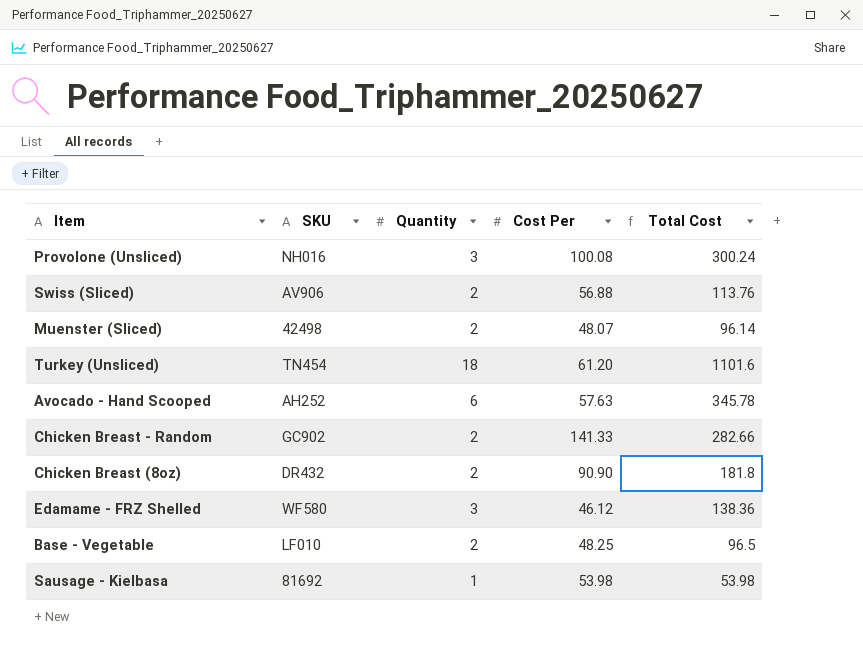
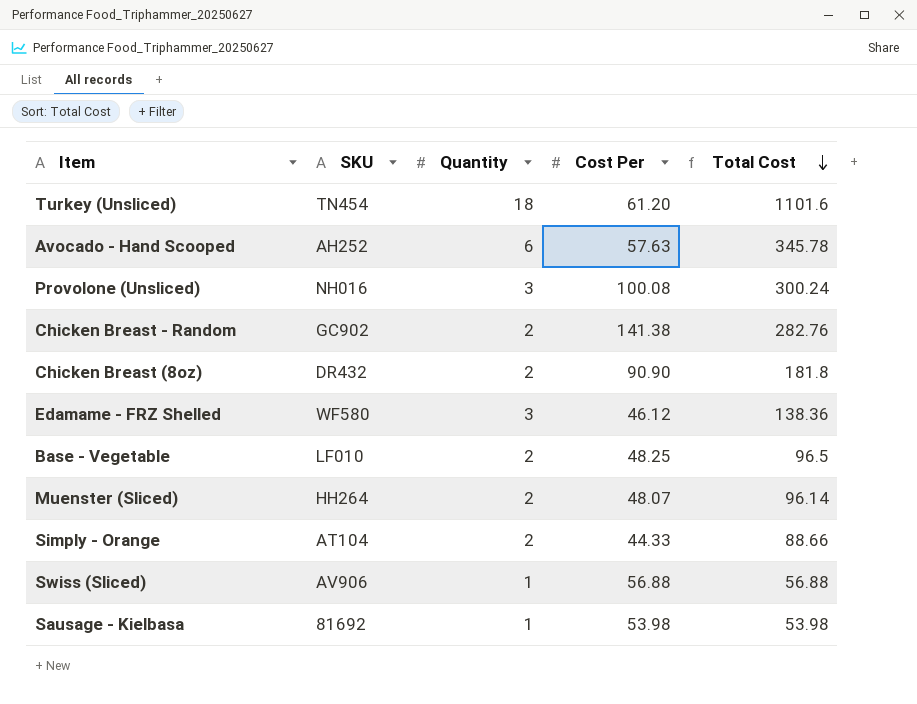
row order: none -> Total Cost descending
Chicken Breast - Random | Cost Per: 141.33 -> 141.38
Chicken Breast - Random | Total Cost: 282.66 -> 282.76
Muenster (Sliced) | SKU: 42498 -> HH264
row Simply - Orange: none -> AT104 | 2 | 44.33 | 88.66
Swiss (Sliced) | Quantity: 2 -> 1
Swiss (Sliced) | Total Cost: 113.76 -> 56.88

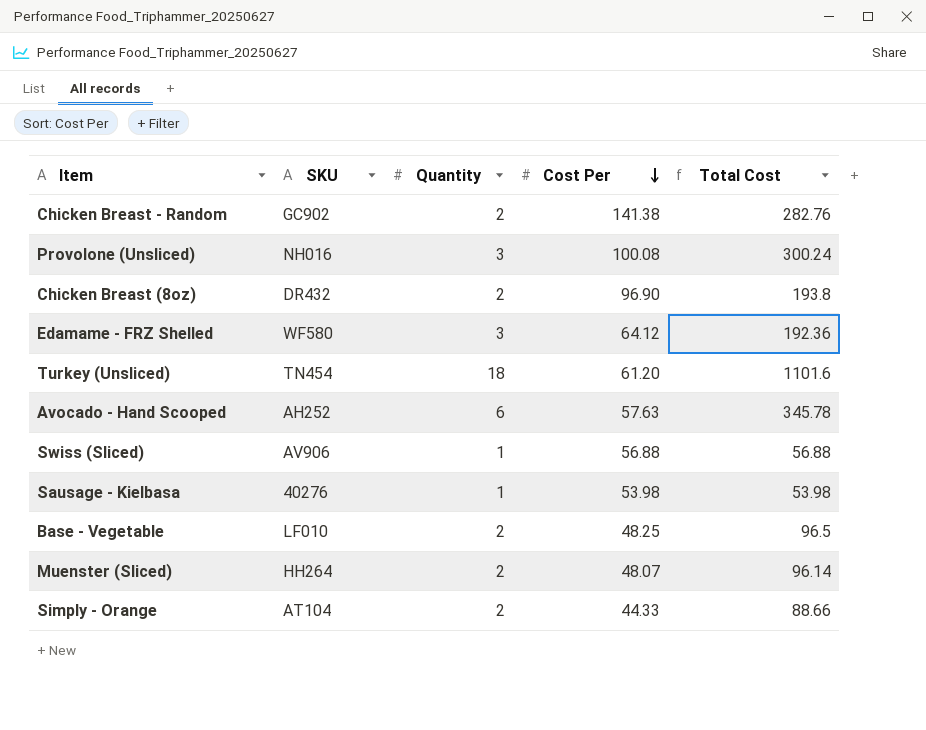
row order: Total Cost descending -> Cost Per descending
Chicken Breast (8oz) | Cost Per: 90.90 -> 96.90
Chicken Breast (8oz) | Total Cost: 181.8 -> 193.8
Edamame - FRZ Shelled | Cost Per: 46.12 -> 64.12
Edamame - FRZ Shelled | Total Cost: 138.36 -> 192.36
Sausage - Kielbasa | SKU: 81692 -> 40276

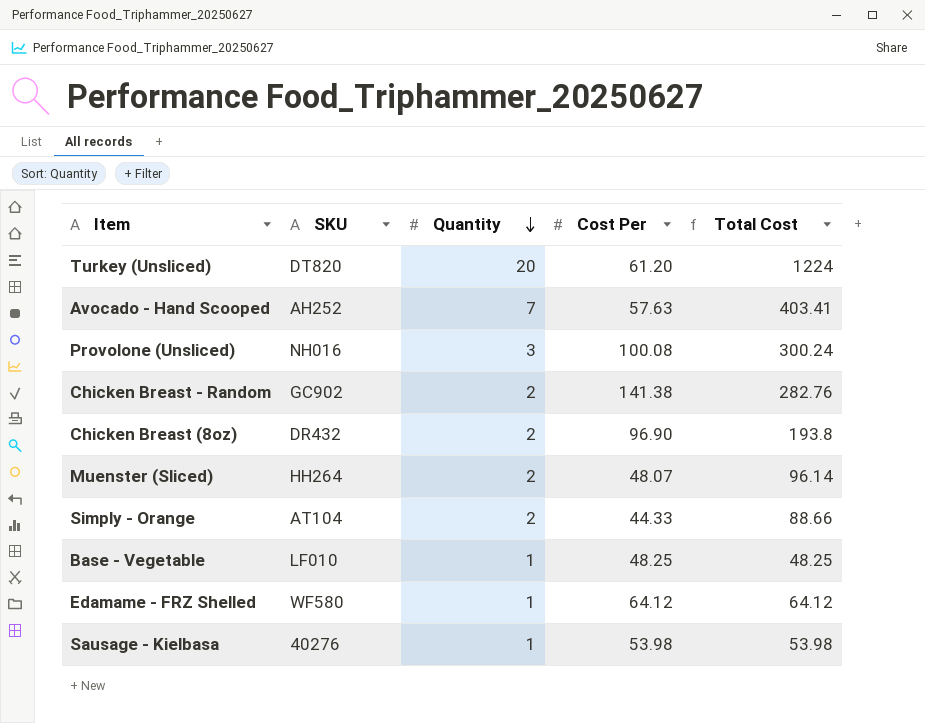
row order: Cost Per descending -> Quantity descending
row Swiss (Sliced): AV906 | 1 | 56.88 | 56.88 -> none
Turkey (Unsliced) | SKU: TN454 -> DT820
Turkey (Unsliced) | Quantity: 18 -> 20
Turkey (Unsliced) | Total Cost: 1101.6 -> 1224
Avocado - Hand Scooped | Quantity: 6 -> 7
Avocado - Hand Scooped | Total Cost: 345.78 -> 403.41
Base - Vegetable | Quantity: 2 -> 1
Base - Vegetable | Total Cost: 96.5 -> 48.25
Edamame - FRZ Shelled | Quantity: 3 -> 1
Edamame - FRZ Shelled | Total Cost: 192.36 -> 64.12

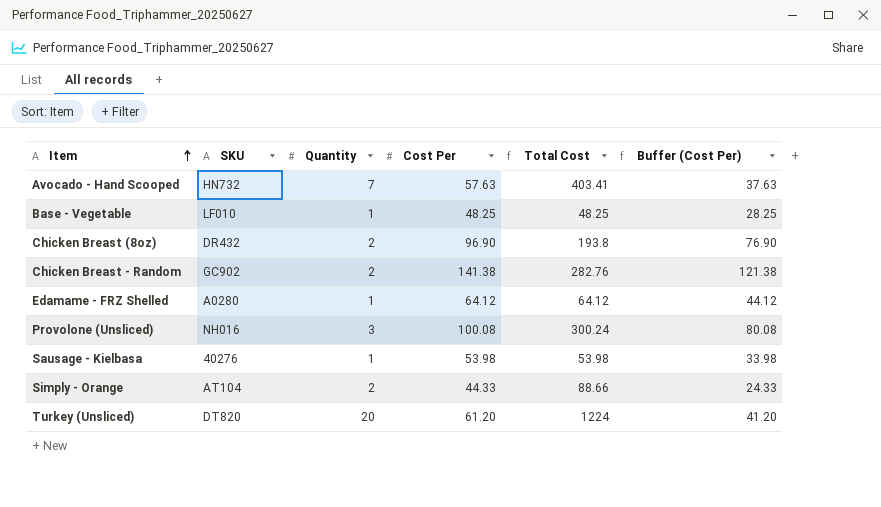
row order: Quantity descending -> Item ascending
column Buffer (Cost Per) | formula: none -> [Cost Per] - 20
row Muenster (Sliced): HH264 | 2 | 48.07 | 96.14 -> none
Avocado - Hand Scooped | SKU: AH252 -> HN732
Edamame - FRZ Shelled | SKU: WF580 -> A0280

